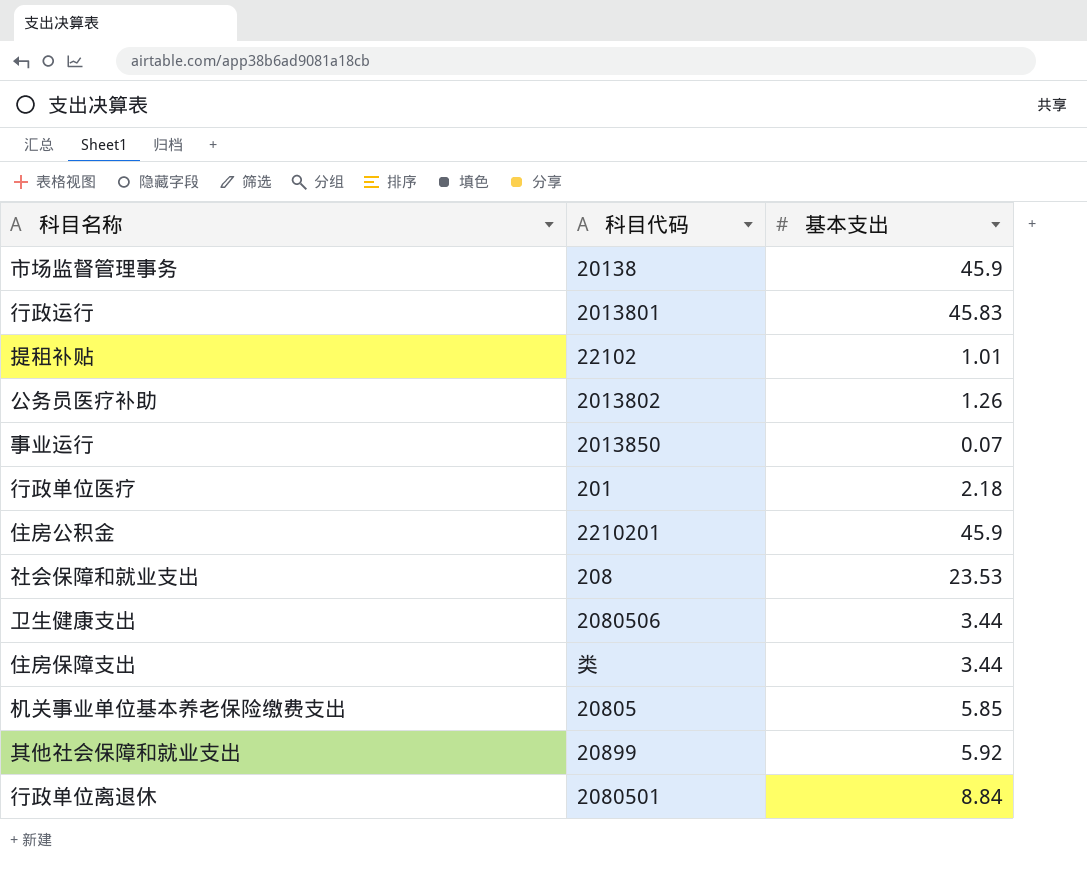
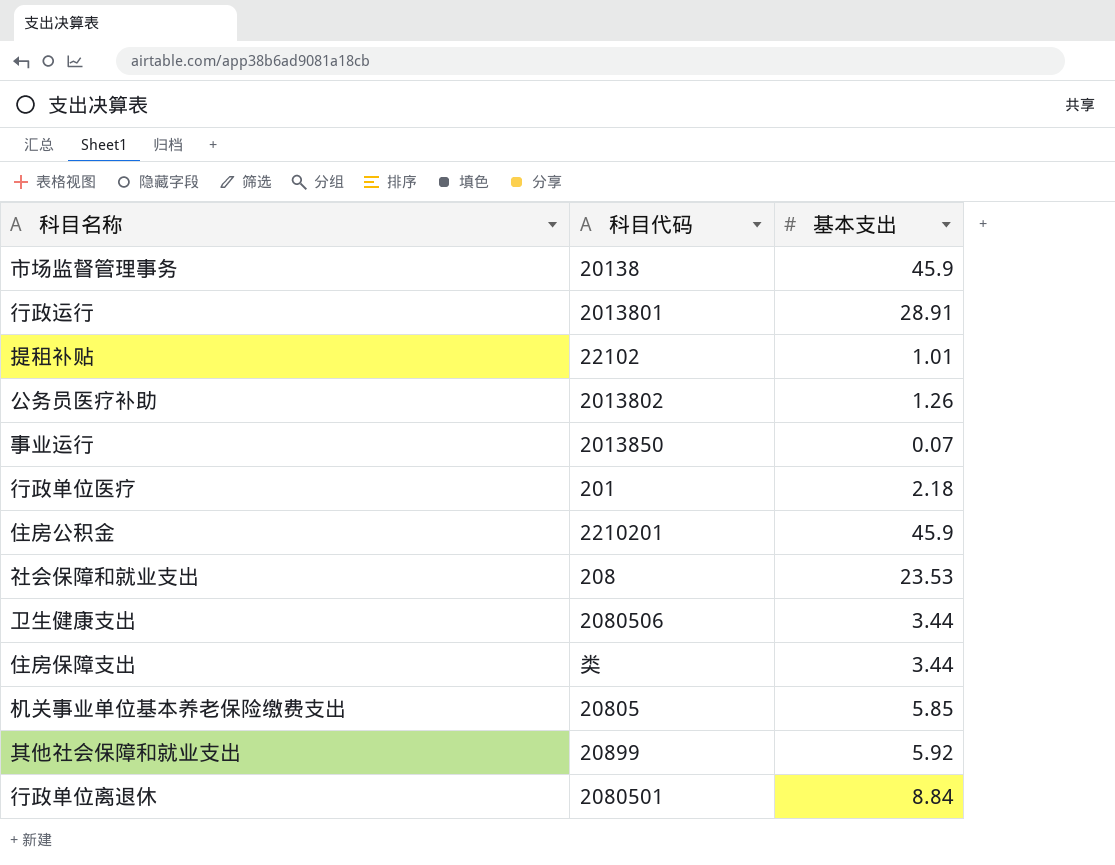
行政运行 | 基本支出: 45.83 -> 28.91

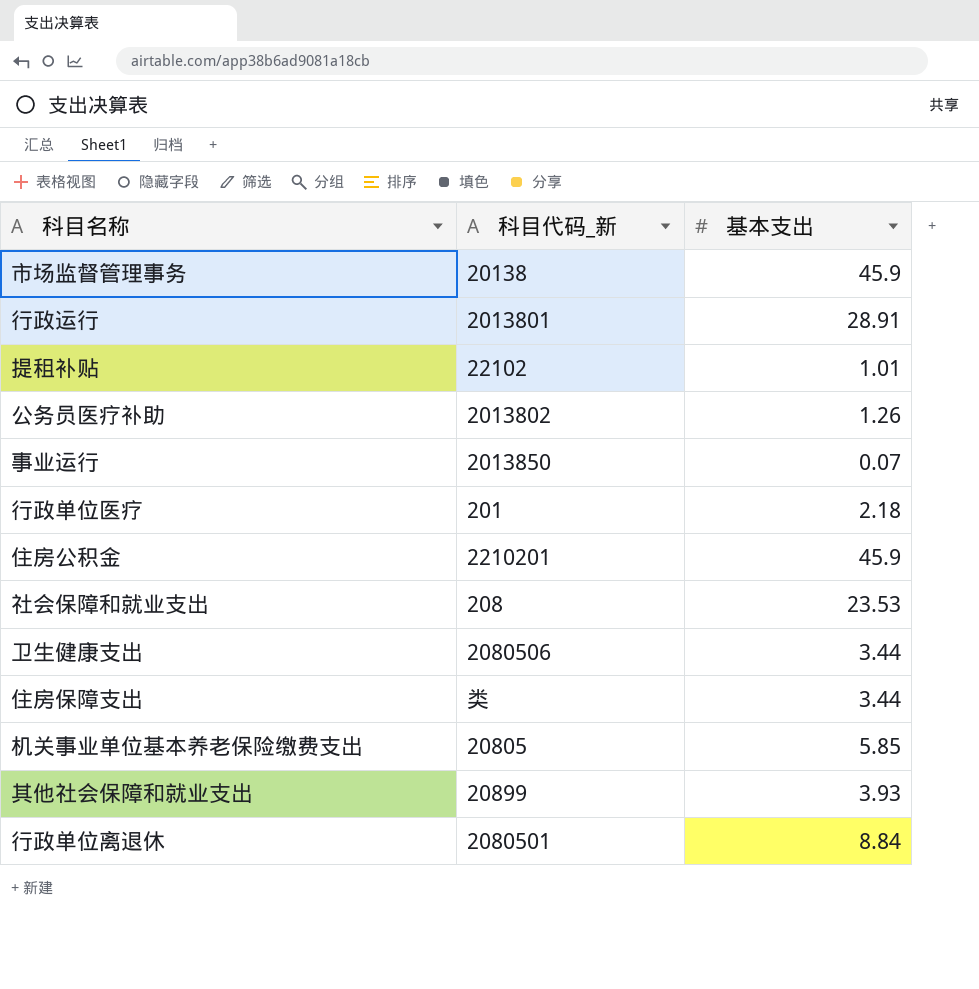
column name: 科目代码 -> 科目代码_新
其他社会保障和就业支出 | 基本支出: 5.92 -> 3.93

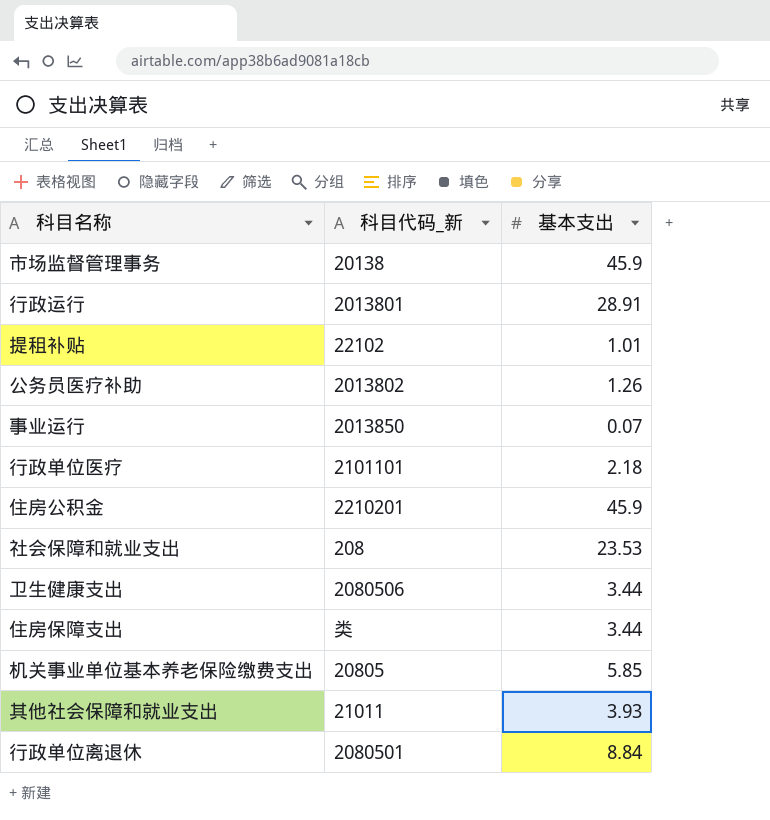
行政单位医疗 | 科目代码_新: 201 -> 2101101
其他社会保障和就业支出 | 科目代码_新: 20899 -> 21011

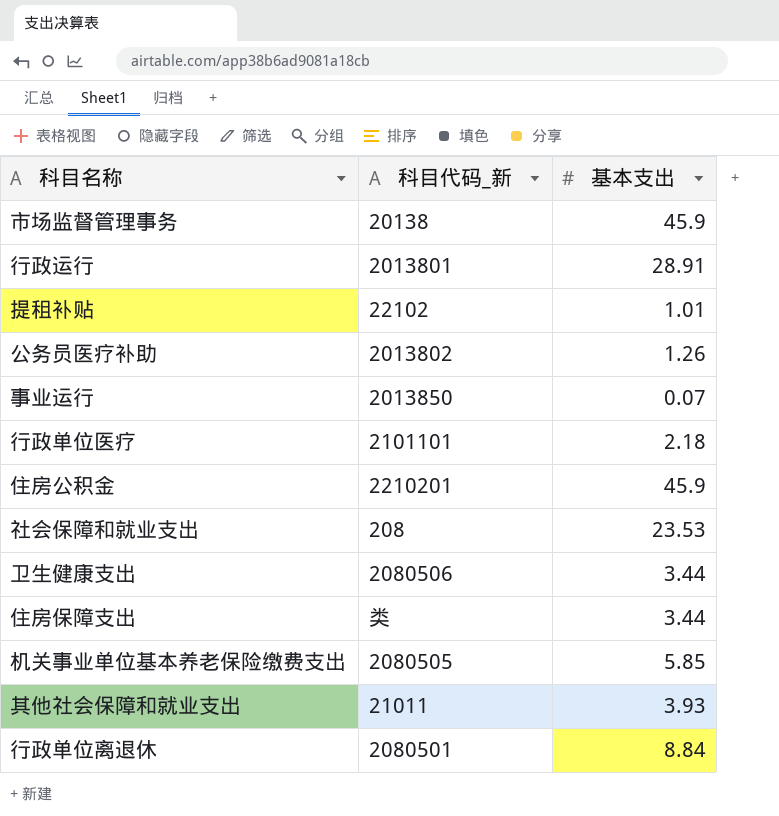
机关事业单位基本养老保险缴费支出 | 科目代码_新: 20805 -> 2080505

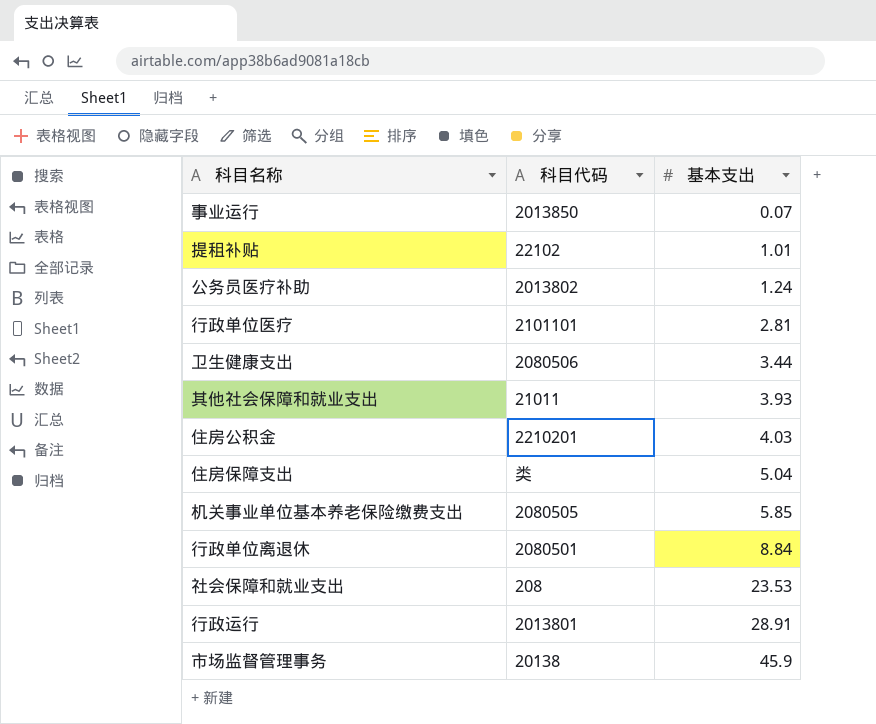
row order: none -> 基本支出 ascending
column name: 科目代码_新 -> 科目代码
公务员医疗补助 | 基本支出: 1.26 -> 1.24
行政单位医疗 | 基本支出: 2.18 -> 2.81
住房公积金 | 基本支出: 45.9 -> 4.03
住房保障支出 | 基本支出: 3.44 -> 5.04

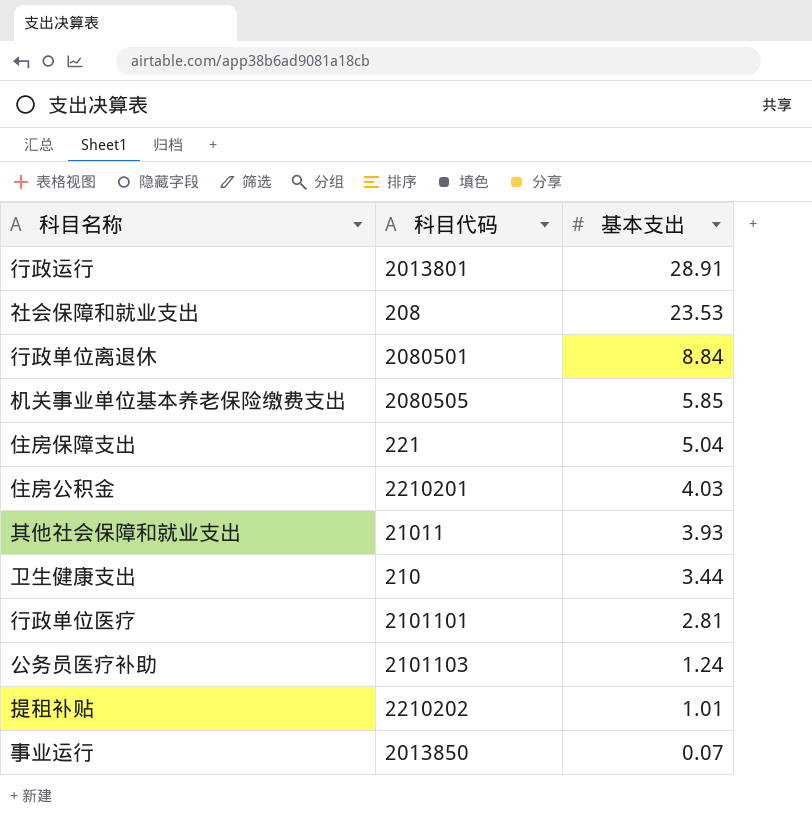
row order: 基本支出 ascending -> 基本支出 descending
row 市场监督管理事务: 20138 | 45.9 -> none
住房保障支出 | 科目代码: 类 -> 221
卫生健康支出 | 科目代码: 2080506 -> 210
公务员医疗补助 | 科目代码: 2013802 -> 2101103
提租补贴 | 科目代码: 22102 -> 2210202

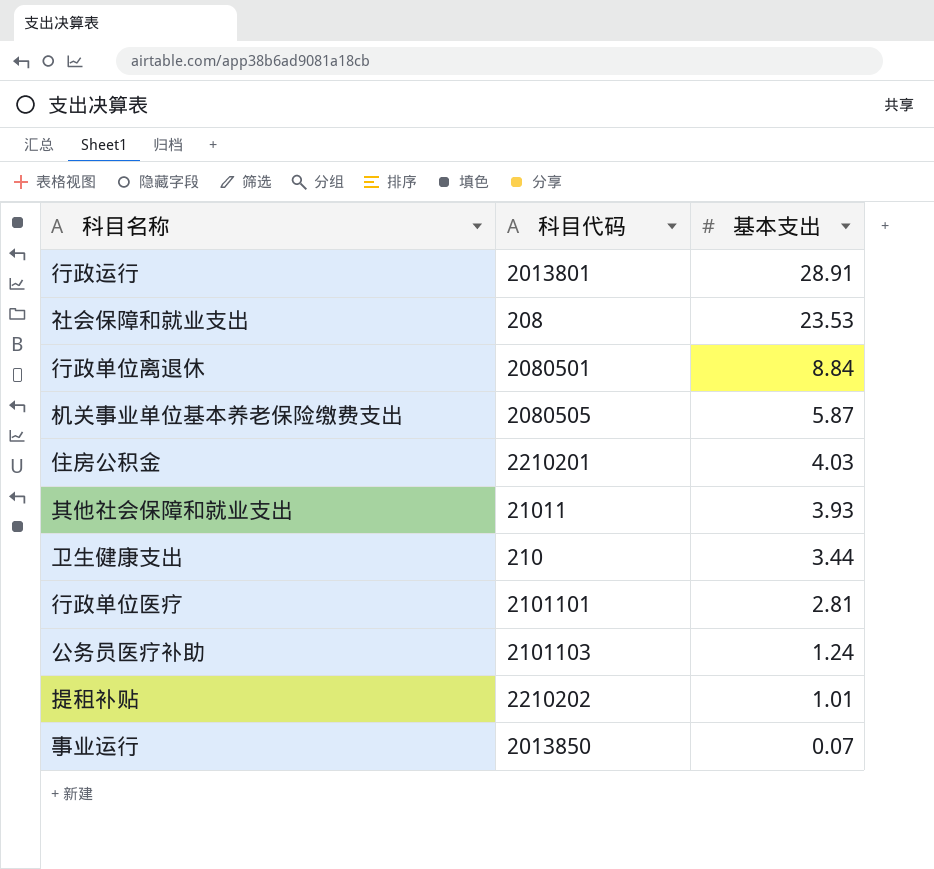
row 住房保障支出: 221 | 5.04 -> none
机关事业单位基本养老保险缴费支出 | 基本支出: 5.85 -> 5.87

